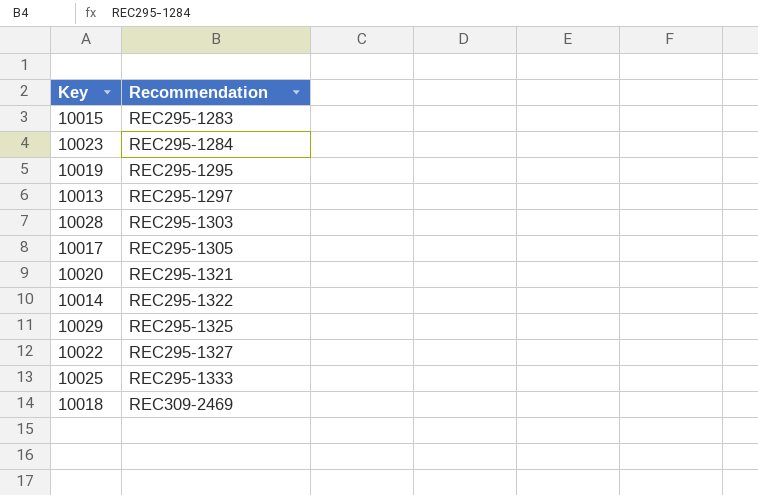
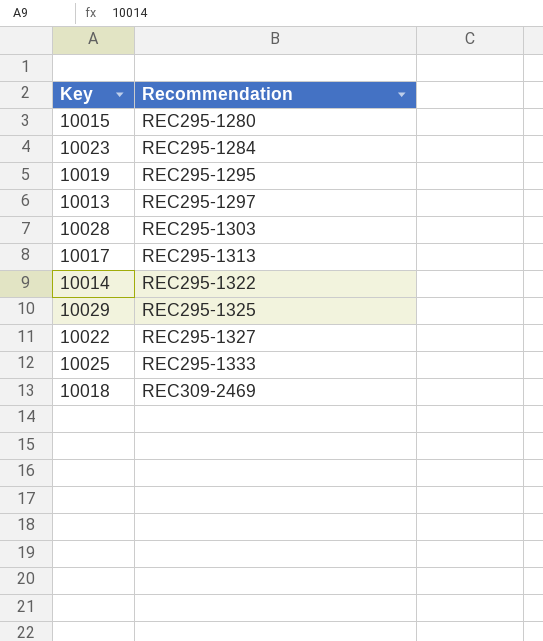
row 10020: REC295-1321 -> none
10015 | Recommendation: REC295-1283 -> REC295-1280
10017 | Recommendation: REC295-1305 -> REC295-1313

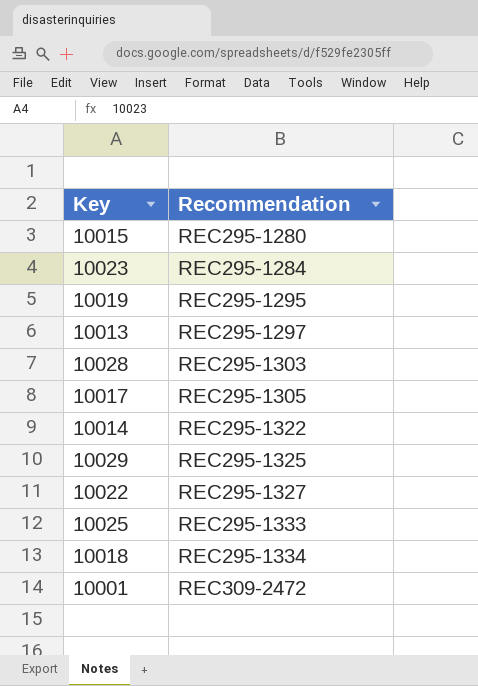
10017 | Recommendation: REC295-1313 -> REC295-1305
10018 | Recommendation: REC309-2469 -> REC295-1334
row 10001: none -> REC309-2472

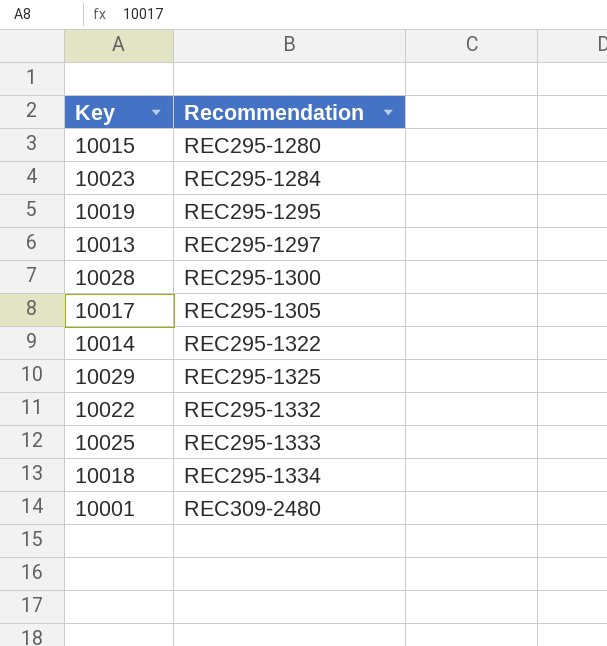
10028 | Recommendation: REC295-1303 -> REC295-1300
10022 | Recommendation: REC295-1327 -> REC295-1332
10001 | Recommendation: REC309-2472 -> REC309-2480

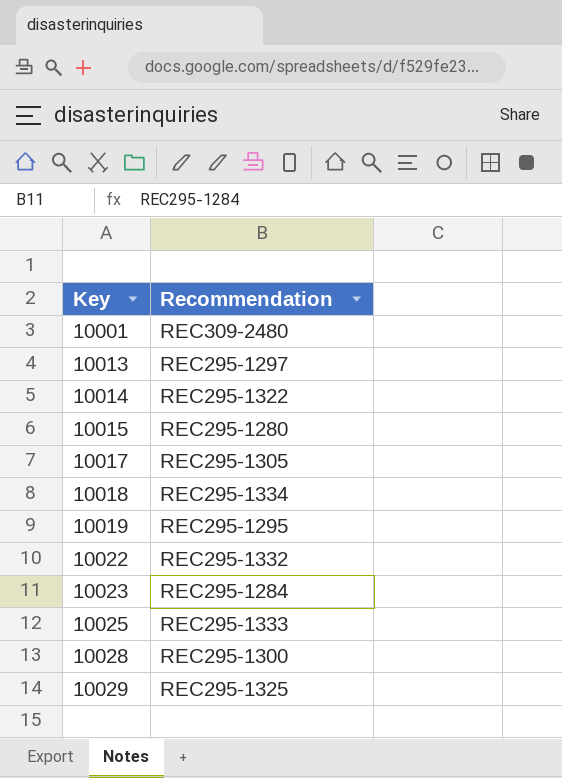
row order: Recommendation ascending -> Key ascending

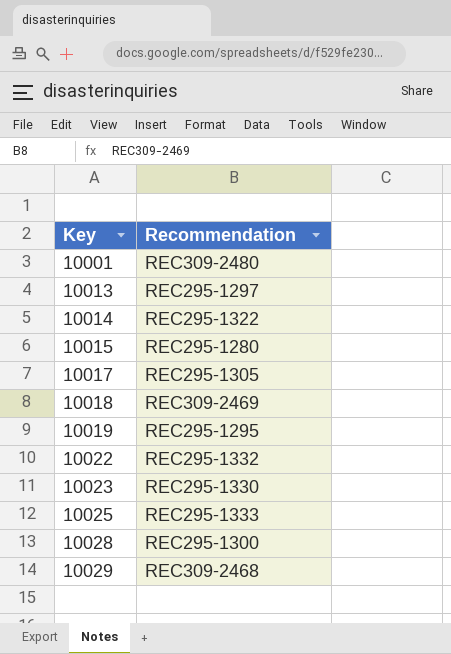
10018 | Recommendation: REC295-1334 -> REC309-2469
10023 | Recommendation: REC295-1284 -> REC295-1330
10029 | Recommendation: REC295-1325 -> REC309-2468

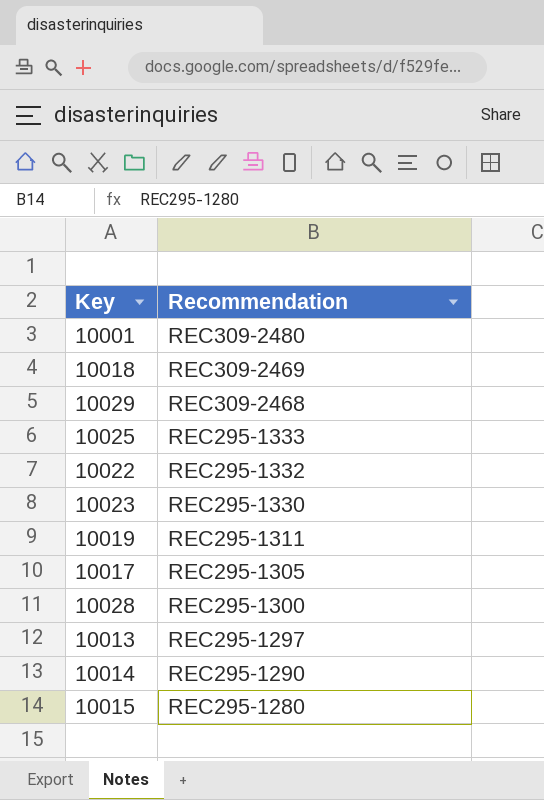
row order: Key ascending -> Recommendation descending
10019 | Recommendation: REC295-1295 -> REC295-1311
10014 | Recommendation: REC295-1322 -> REC295-1290

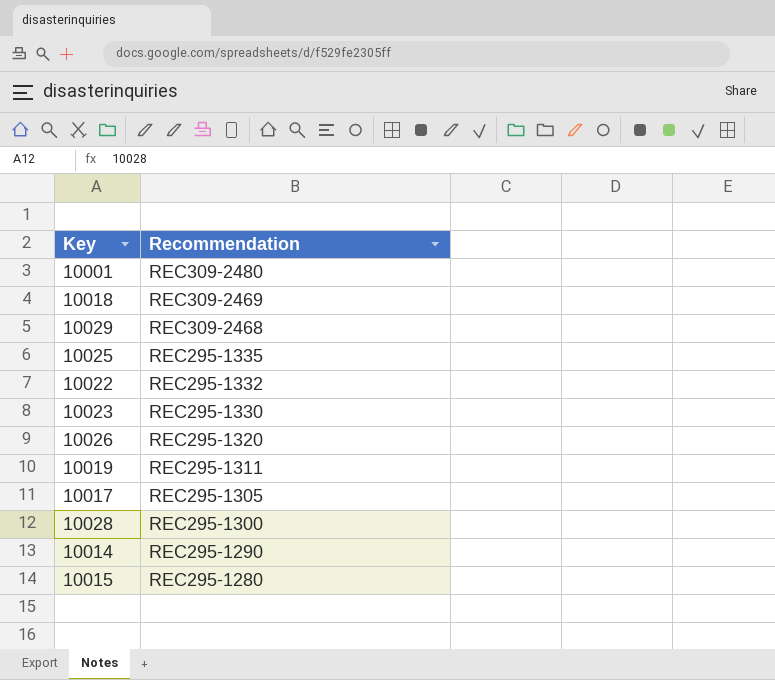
row 10013: REC295-1297 -> none
10025 | Recommendation: REC295-1333 -> REC295-1335
row 10026: none -> REC295-1320

